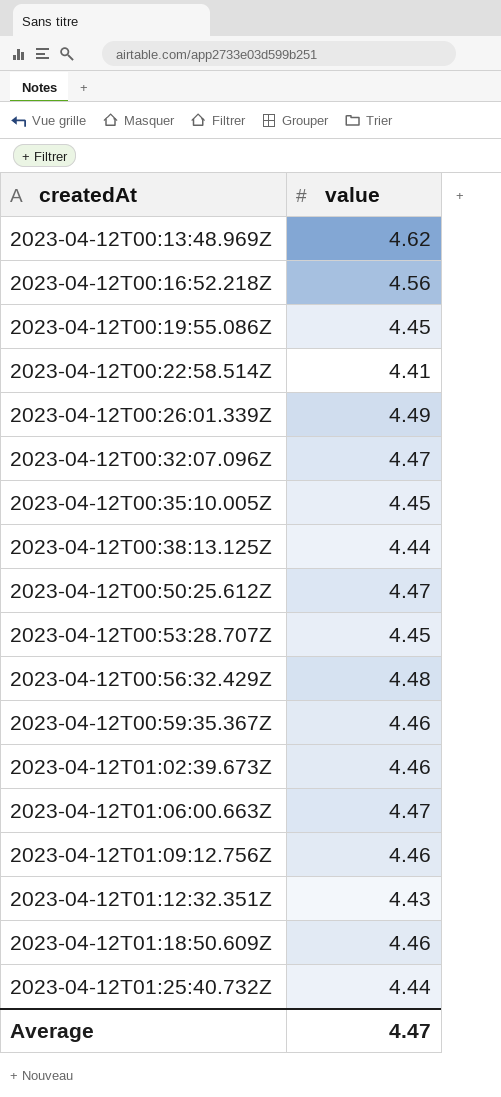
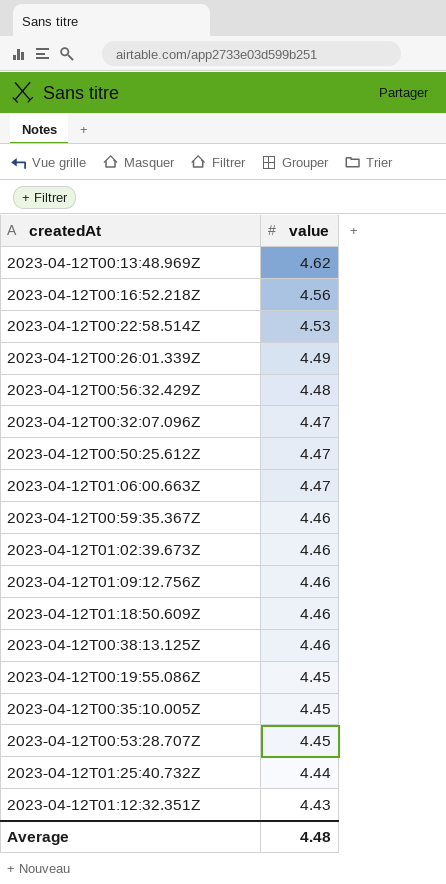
row order: createdAt ascending -> value descending
2023-04-12T00:22:58.514Z | value: 4.41 -> 4.53
2023-04-12T00:38:13.125Z | value: 4.44 -> 4.46
Average | value: 4.47 -> 4.48

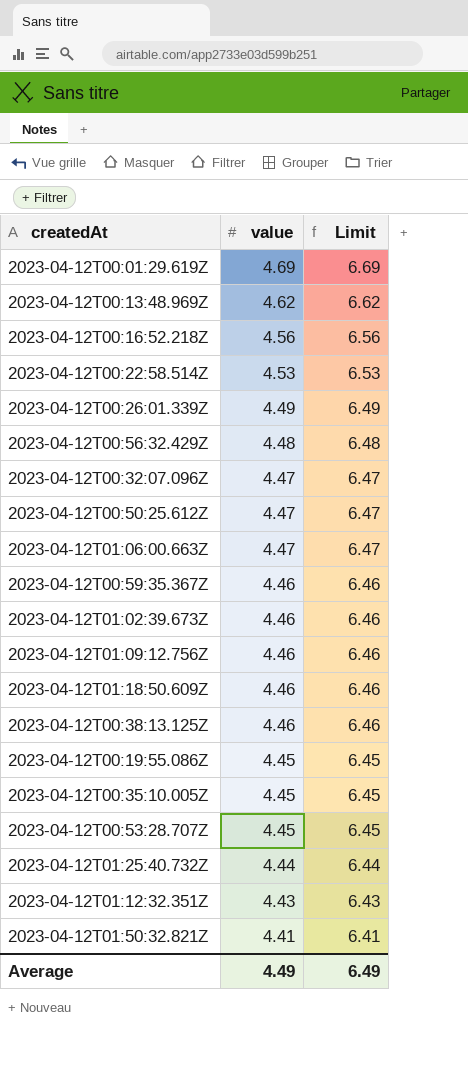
column Limit | formula: none -> [value] + 2
row 2023-04-12T00:01:29.619Z: none -> 4.69 | 6.69
row 2023-04-12T01:50:32.821Z: none -> 4.41 | 6.41
Average | value: 4.48 -> 4.49

